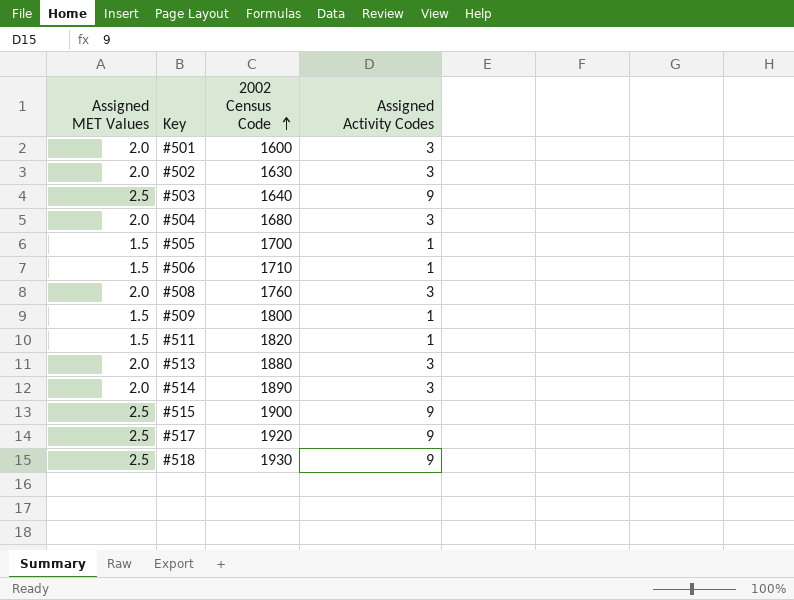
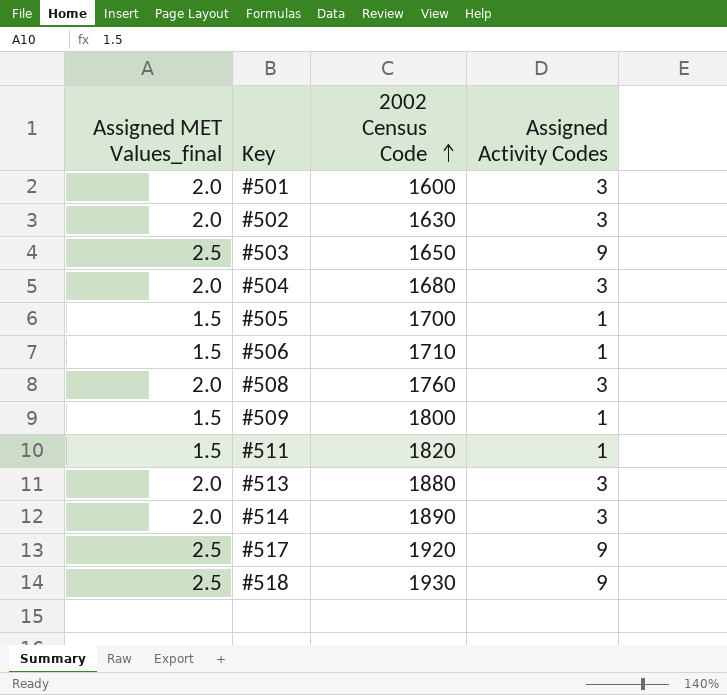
column name: Assigned MET Values -> Assigned MET Values_final
row #515: 2.5 | 1900 | 9 -> none
#503 | 2002 Census Code: 1640 -> 1650

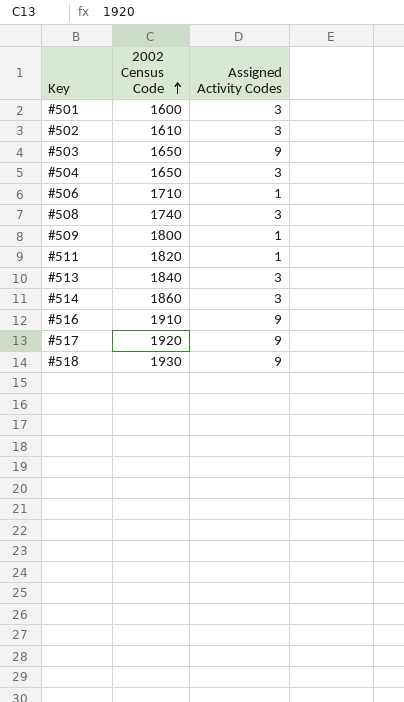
column Assigned MET Values_final | position: 1 -> none
row #505: 1.5 | 1700 | 1 -> none
#502 | 2002 Census Code: 1630 -> 1610
#504 | 2002 Census Code: 1680 -> 1650
#508 | 2002 Census Code: 1760 -> 1740
#513 | 2002 Census Code: 1880 -> 1840
#514 | 2002 Census Code: 1890 -> 1860
row #516: none -> 1910 | 9

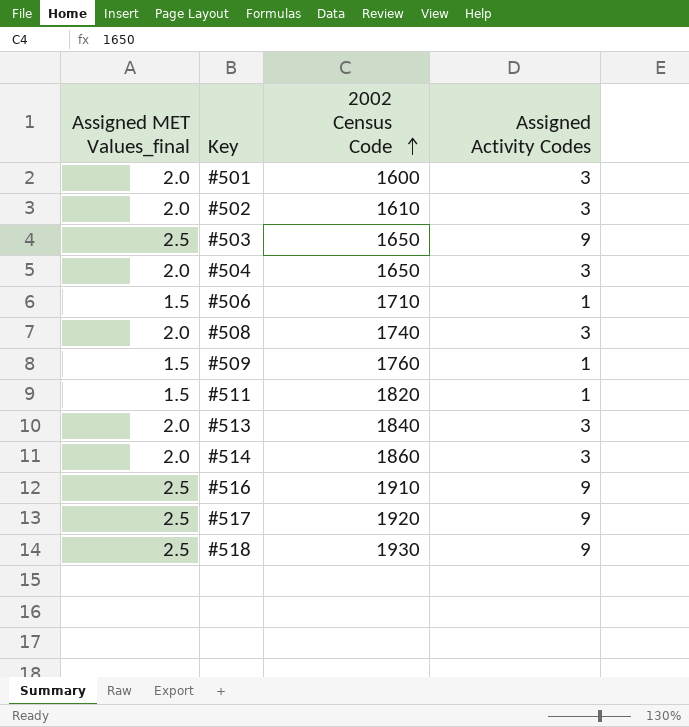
column Assigned MET Values_final | position: none -> 1
#509 | 2002 Census Code: 1800 -> 1760

